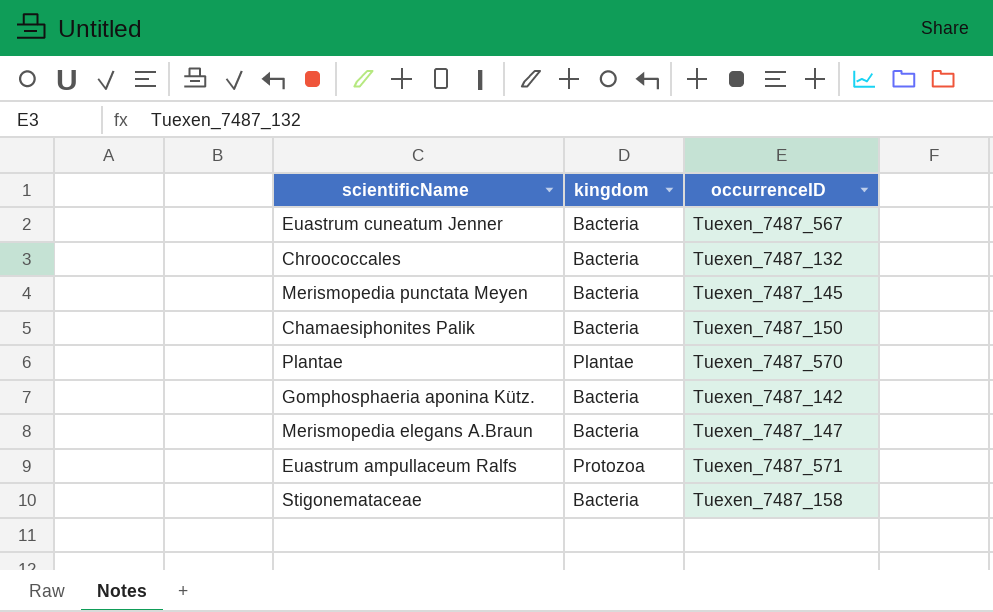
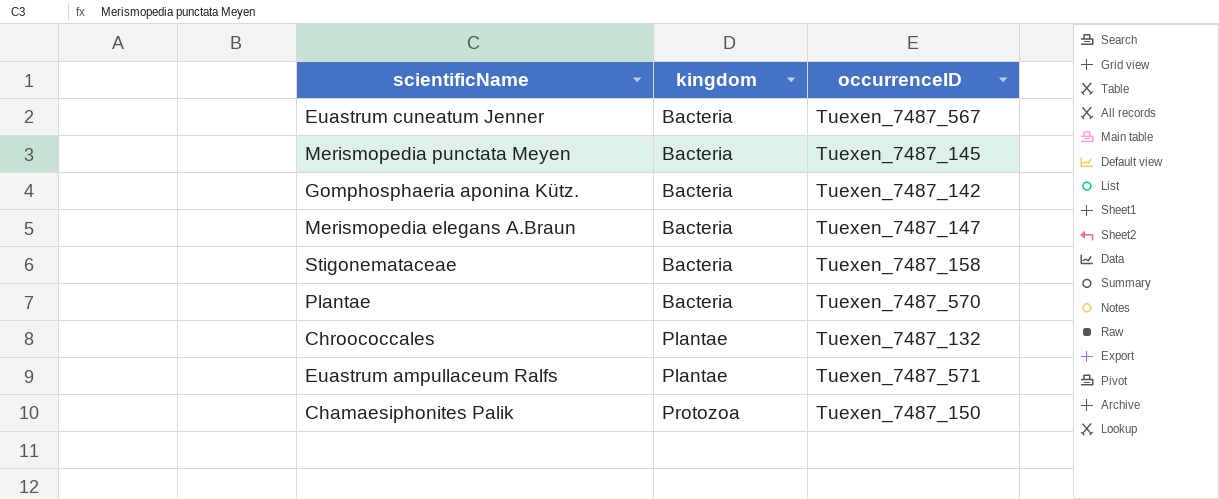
row order: none -> kingdom ascending
Plantae | kingdom: Plantae -> Bacteria
Chroococcales | kingdom: Bacteria -> Plantae
Euastrum ampullaceum Ralfs | kingdom: Protozoa -> Plantae
Chamaesiphonites Palik | kingdom: Bacteria -> Protozoa

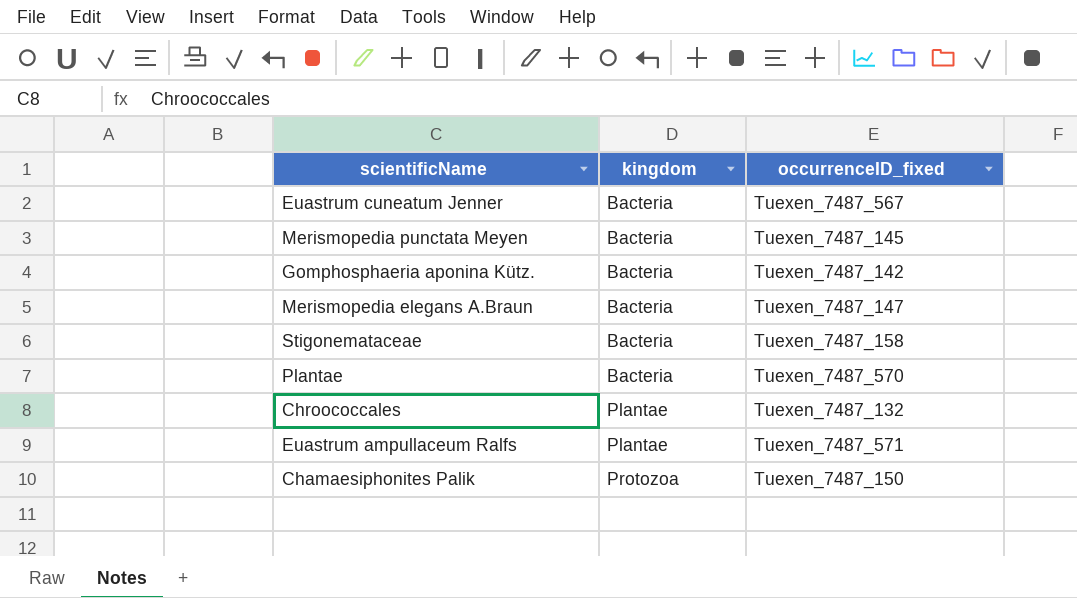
column name: occurrenceID -> occurrenceID_fixed

